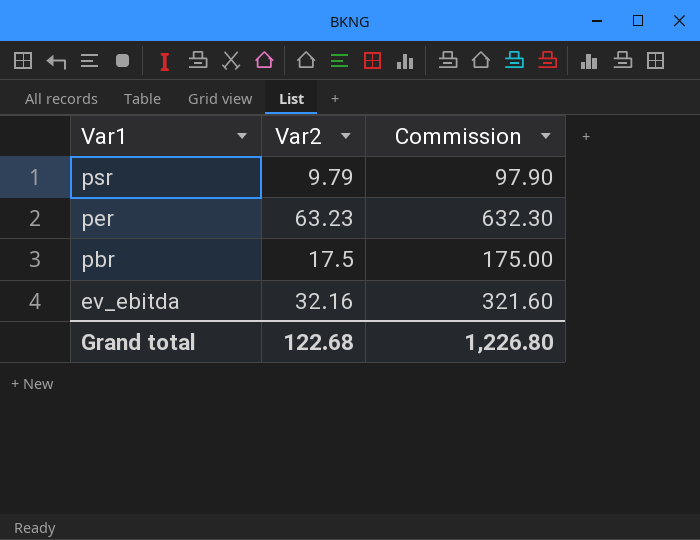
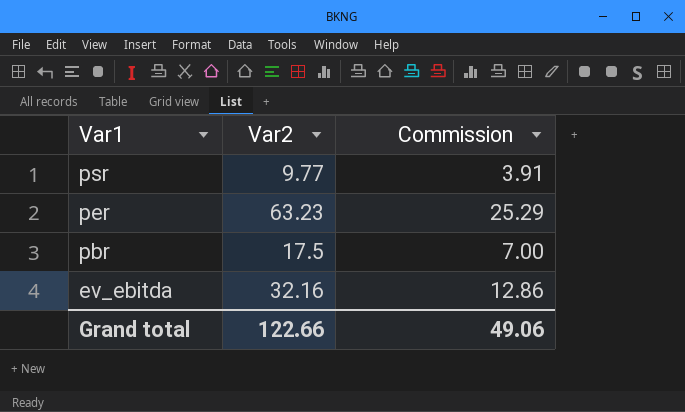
column Commission | formula: [Var2] * 10 -> [Var2] * 0.4
psr | Var2: 9.79 -> 9.77
Grand total | Var2: 122.68 -> 122.66
Grand total | Commission: 1,226.80 -> 49.06

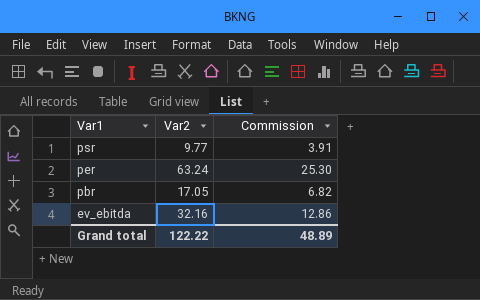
per | Var2: 63.23 -> 63.24
per | Commission: 25.29 -> 25.30
pbr | Var2: 17.5 -> 17.05
pbr | Commission: 7.00 -> 6.82
Grand total | Var2: 122.66 -> 122.22
Grand total | Commission: 49.06 -> 48.89

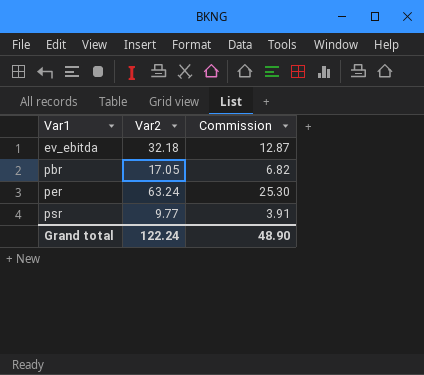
row order: Var1 descending -> Var1 ascending
ev_ebitda | Var2: 32.16 -> 32.18
ev_ebitda | Commission: 12.86 -> 12.87
Grand total | Var2: 122.22 -> 122.24
Grand total | Commission: 48.89 -> 48.90

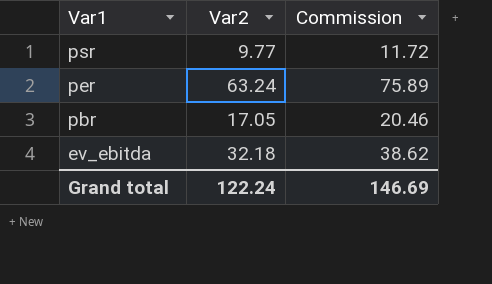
row order: Var1 ascending -> Var1 descending
column Commission | formula: [Var2] * 0.4 -> [Var2] * 1.2
Grand total | Commission: 48.90 -> 146.69

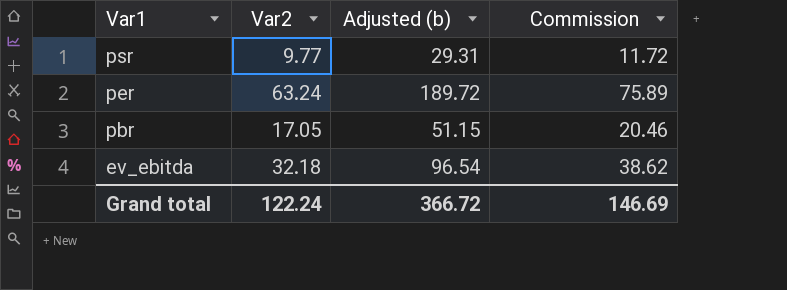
column Adjusted (b) | formula: none -> [Var2] * 3

